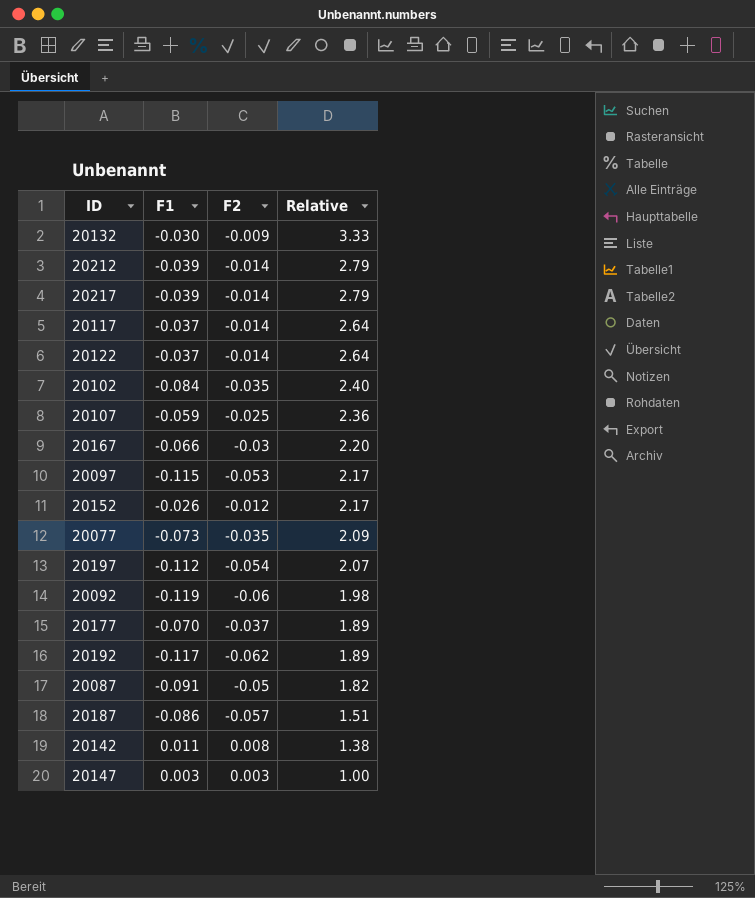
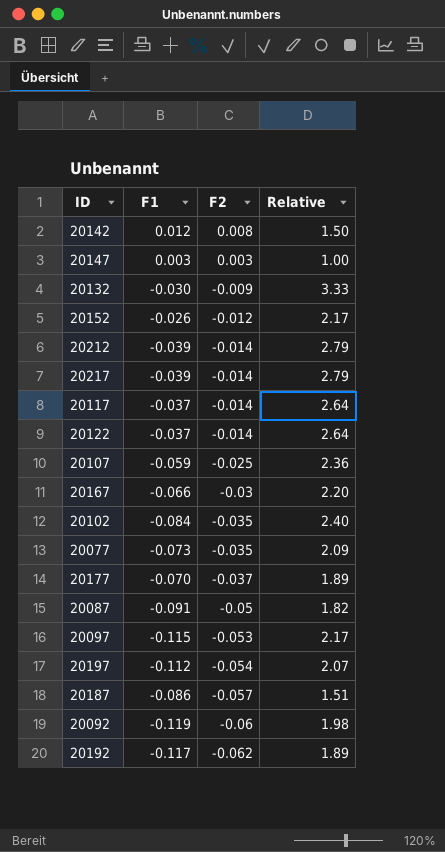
row order: Relative descending -> F2 descending
20142 | F1: 0.011 -> 0.012
20142 | Relative: 1.38 -> 1.50

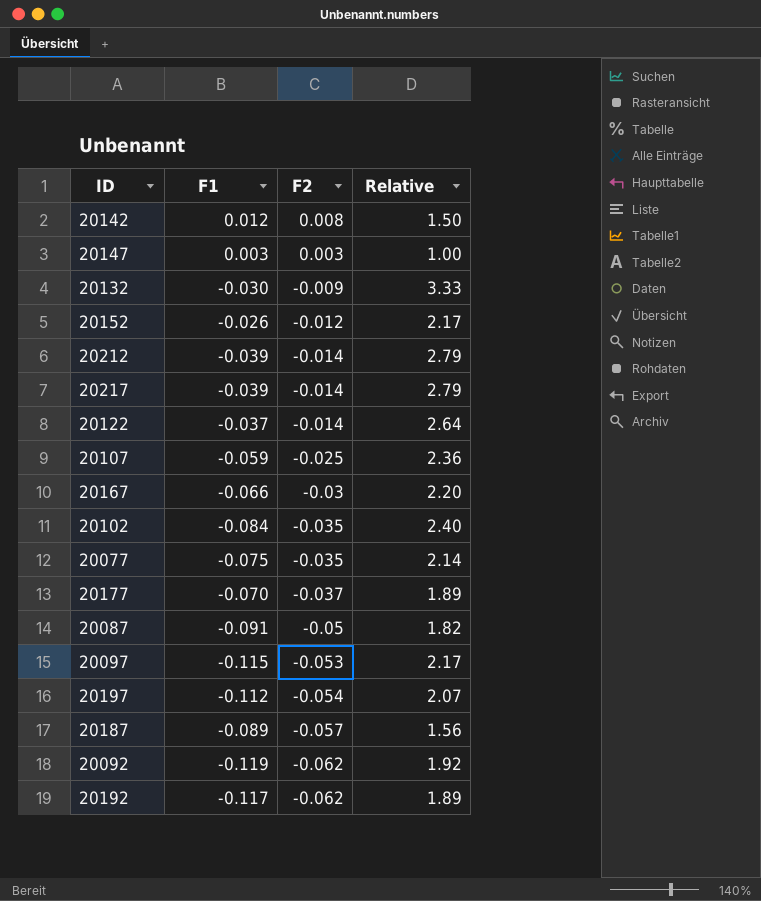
row 20117: -0.037 | -0.014 | 2.64 -> none
20077 | F1: -0.073 -> -0.075
20077 | Relative: 2.09 -> 2.14
20187 | F1: -0.086 -> -0.089
20187 | Relative: 1.51 -> 1.56
20092 | F2: -0.06 -> -0.062
20092 | Relative: 1.98 -> 1.92

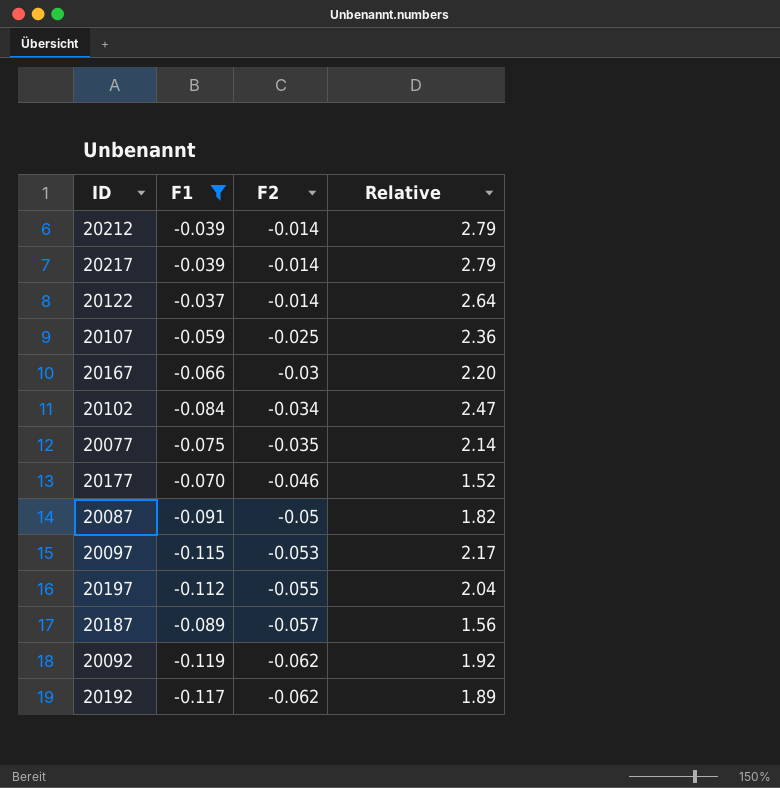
filter: none -> F1 <= -0.037
20102 | F2: -0.035 -> -0.034
20102 | Relative: 2.40 -> 2.47
20177 | F2: -0.037 -> -0.046
20177 | Relative: 1.89 -> 1.52
20197 | F2: -0.054 -> -0.055
20197 | Relative: 2.07 -> 2.04

